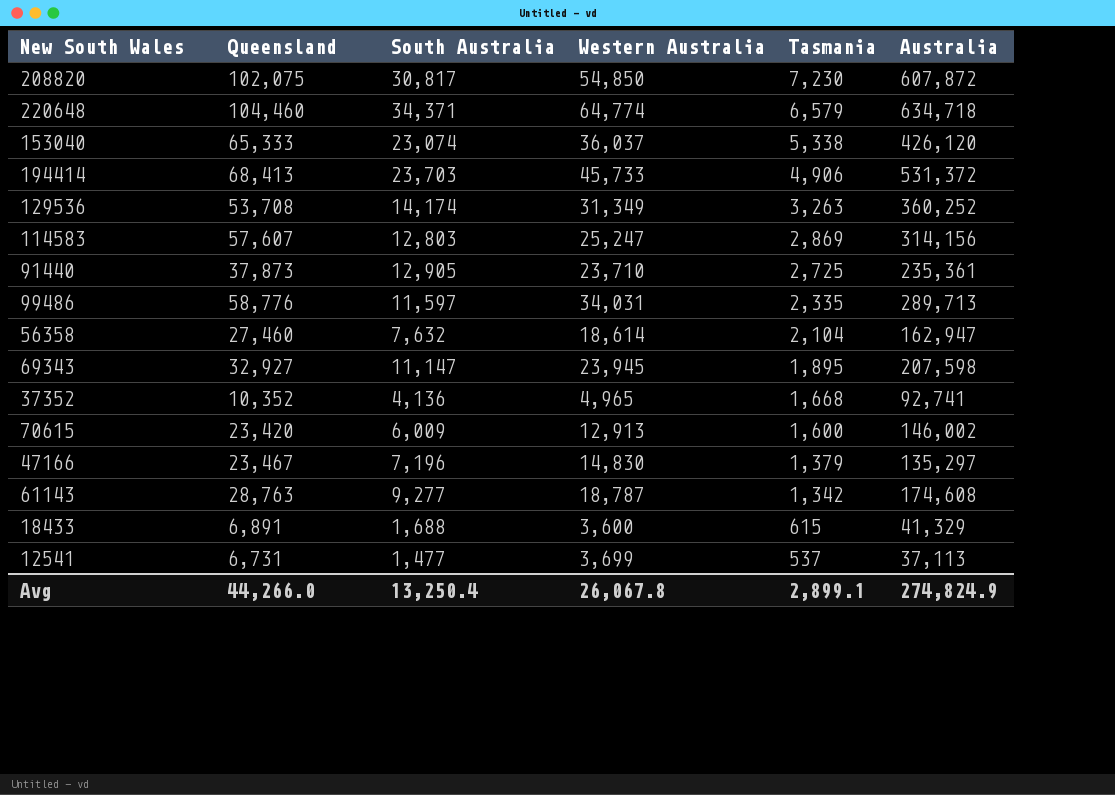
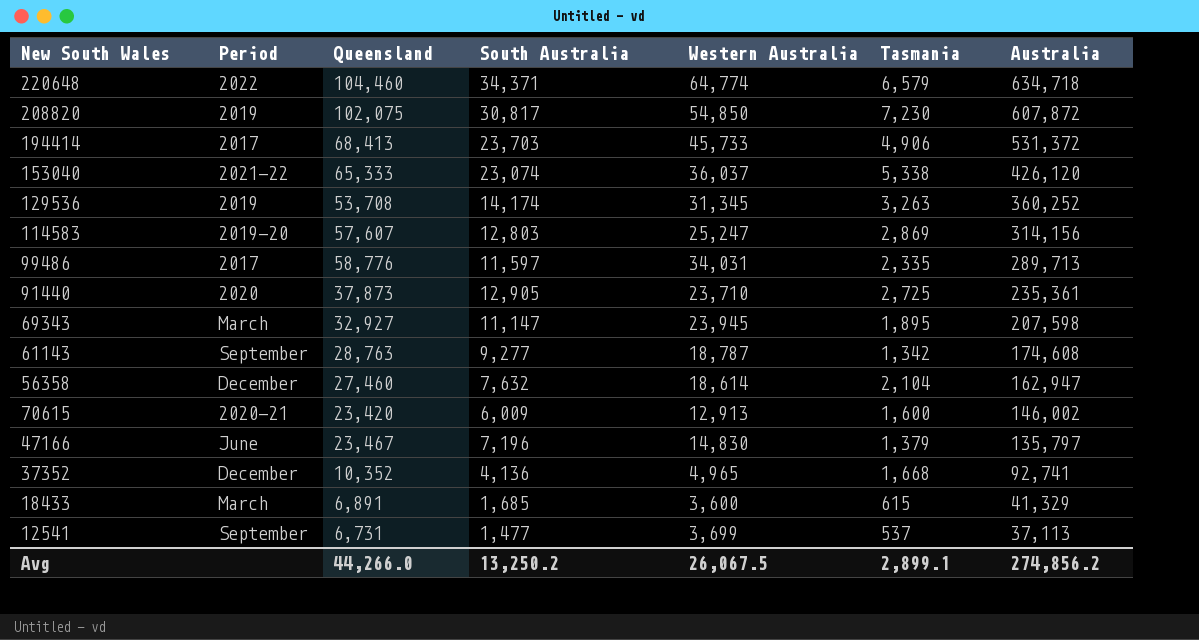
row order: Tasmania descending -> Australia descending
column Period | position: none -> 2
129536 | Western Australia: 31,349 -> 31,345
47166 | Australia: 135,297 -> 135,797
18433 | South Australia: 1,688 -> 1,685
Avg | South Australia: 13,250.4 -> 13,250.2
Avg | Western Australia: 26,067.8 -> 26,067.5
Avg | Australia: 274,824.9 -> 274,856.2

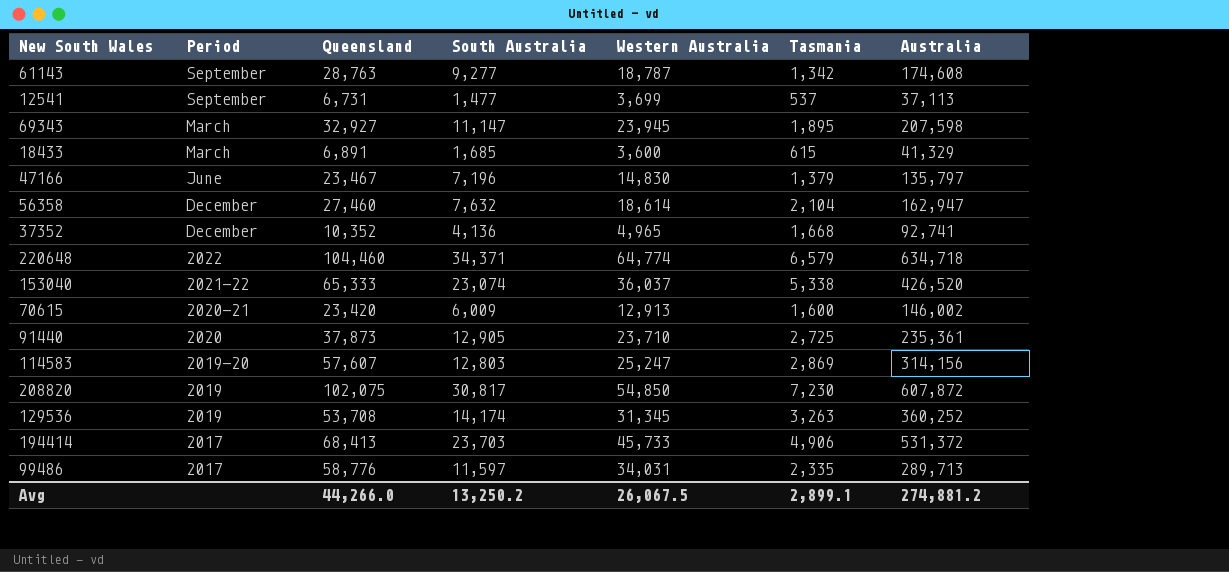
row order: Australia descending -> Period descending
153040 | Australia: 426,120 -> 426,520
Avg | Australia: 274,856.2 -> 274,881.2

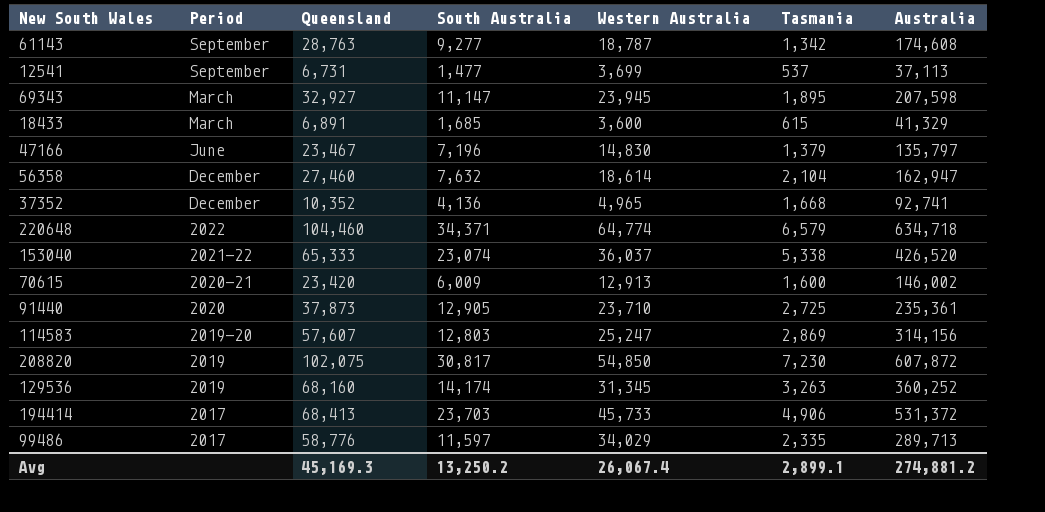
129536 | Queensland: 53,708 -> 68,160
99486 | Western Australia: 34,031 -> 34,029
Avg | Queensland: 44,266.0 -> 45,169.3
Avg | Western Australia: 26,067.5 -> 26,067.4

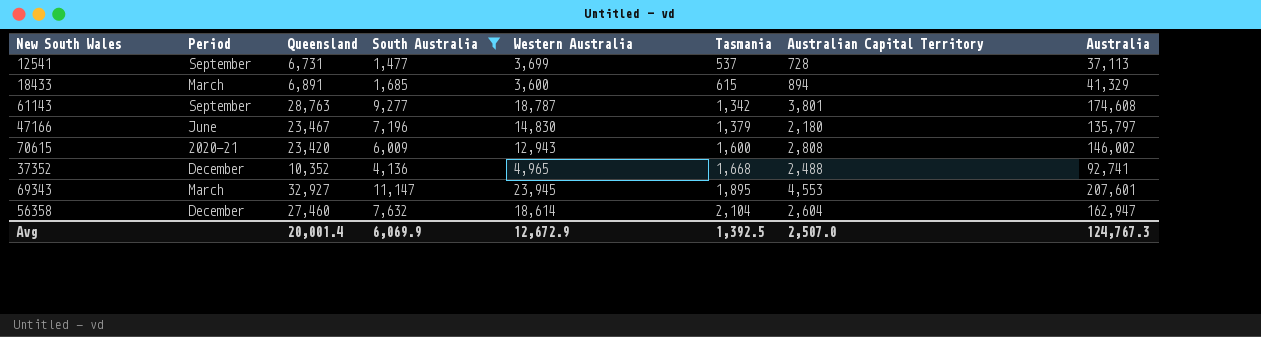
filter: none -> South Australia <= 11,147
row order: Period descending -> Tasmania ascending
column Australian Capital Territory | position: none -> 7
70615 | Western Australia: 12,913 -> 12,943
69343 | Australia: 207,598 -> 207,601
Avg | Queensland: 45,169.3 -> 20,001.4
Avg | South Australia: 13,250.2 -> 6,069.9
Avg | Western Australia: 26,067.4 -> 12,672.9
Avg | Tasmania: 2,899.1 -> 1,392.5
Avg | Australia: 274,881.2 -> 124,767.3

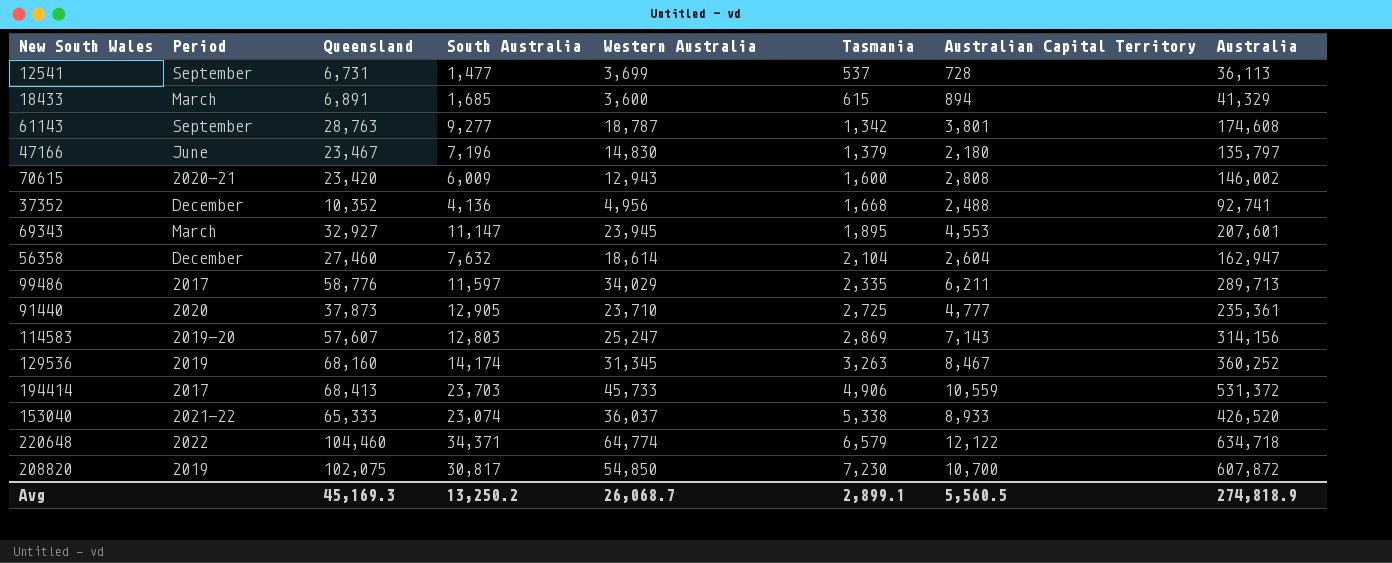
filter: South Australia <= 11,147 -> none
12541 | Australia: 37,113 -> 36,113
37352 | Western Australia: 4,965 -> 4,956
Avg | Queensland: 20,001.4 -> 45,169.3
Avg | South Australia: 6,069.9 -> 13,250.2
Avg | Western Australia: 12,672.9 -> 26,068.7
Avg | Tasmania: 1,392.5 -> 2,899.1
Avg | Australian Capital Territory: 2,507.0 -> 5,560.5
Avg | Australia: 124,767.3 -> 274,818.9

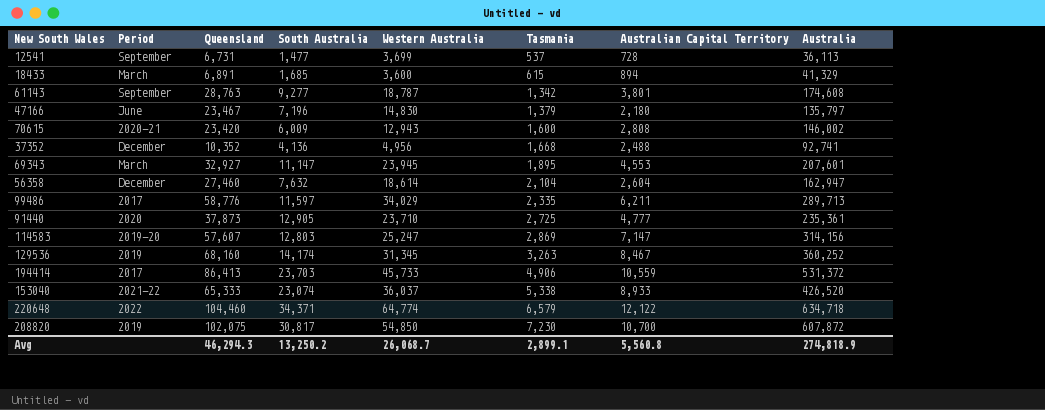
114583 | Australian Capital Territory: 7,143 -> 7,147
194414 | Queensland: 68,413 -> 86,413
Avg | Queensland: 45,169.3 -> 46,294.3
Avg | Australian Capital Territory: 5,560.5 -> 5,560.8

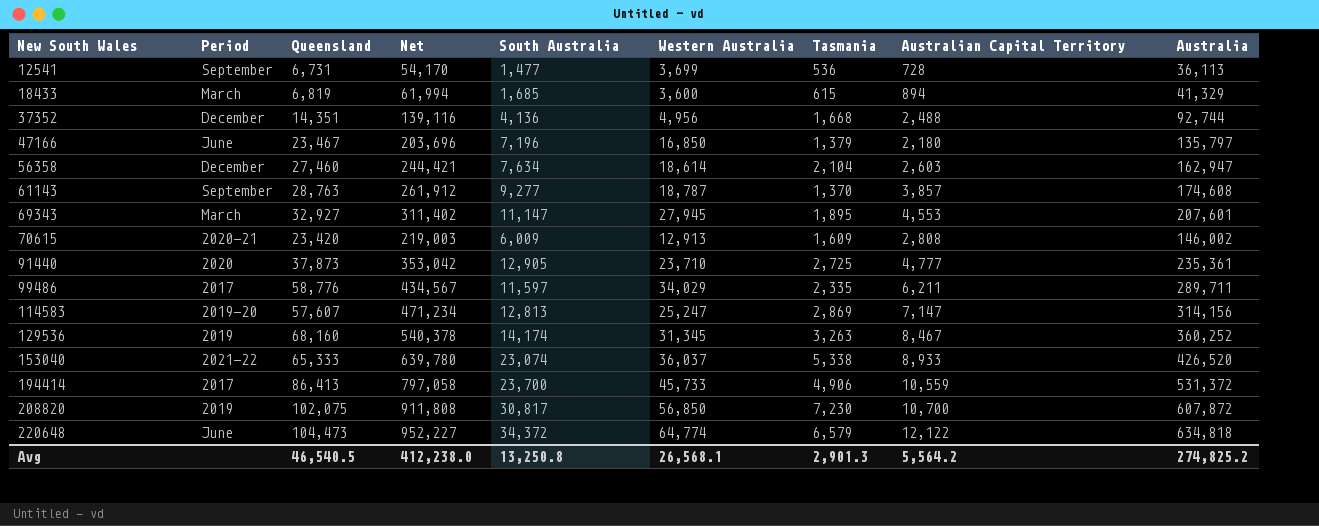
row order: Tasmania ascending -> New South Wales ascending
column Net | formula: none -> [Australia] * 1.5
12541 | Tasmania: 537 -> 536
18433 | Queensland: 6,891 -> 6,819
37352 | Queensland: 10,352 -> 14,351
37352 | Australia: 92,741 -> 92,744
47166 | Western Australia: 14,830 -> 16,850
56358 | South Australia: 7,632 -> 7,634
56358 | Australian Capital Territory: 2,604 -> 2,603
61143 | Tasmania: 1,342 -> 1,370
61143 | Australian Capital Territory: 3,801 -> 3,857
69343 | Western Australia: 23,945 -> 27,945
70615 | Western Australia: 12,943 -> 12,913
70615 | Tasmania: 1,600 -> 1,609
99486 | Australia: 289,713 -> 289,711
114583 | South Australia: 12,803 -> 12,813
194414 | South Australia: 23,703 -> 23,700
208820 | Western Australia: 54,850 -> 56,850
220648 | Period: 2022 -> June
220648 | Queensland: 104,460 -> 104,473
220648 | South Australia: 34,371 -> 34,372
220648 | Australia: 634,718 -> 634,818
Avg | Queensland: 46,294.3 -> 46,540.5
Avg | South Australia: 13,250.2 -> 13,250.8
Avg | Western Australia: 26,068.7 -> 26,568.1
Avg | Tasmania: 2,899.1 -> 2,901.3
Avg | Australian Capital Territory: 5,560.8 -> 5,564.2
Avg | Australia: 274,818.9 -> 274,825.2

